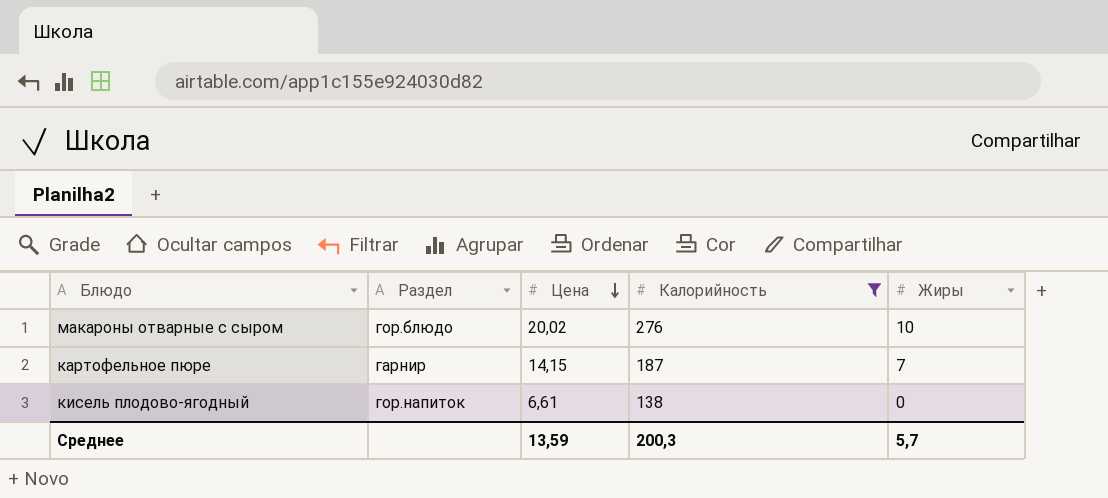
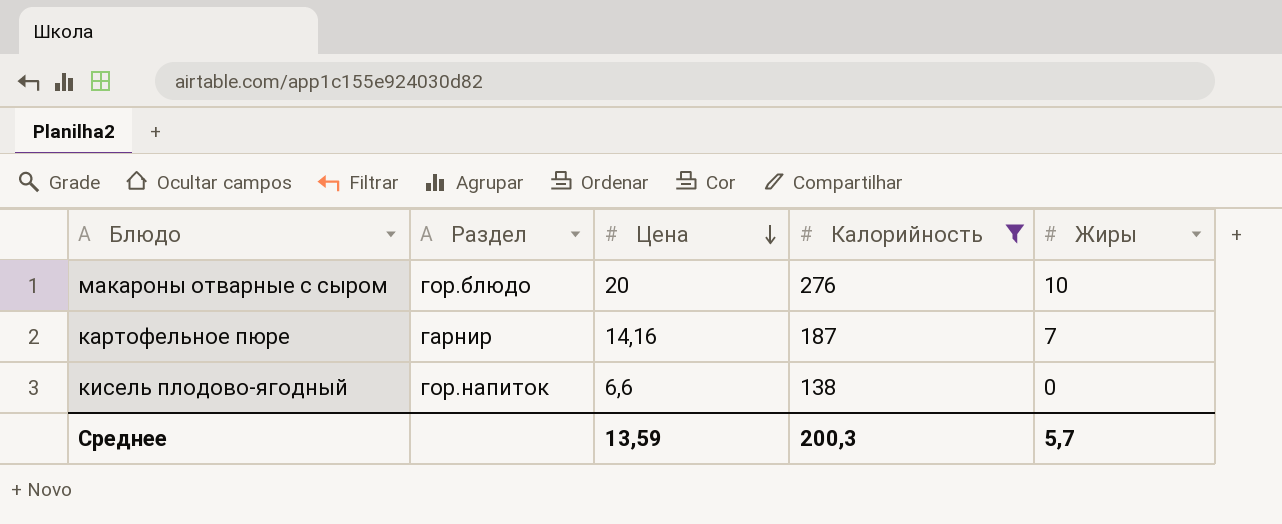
макароны отварные с сыром | Цена: 20,02 -> 20
картофельное пюре | Цена: 14,15 -> 14,16
кисель плодово-ягодный | Цена: 6,61 -> 6,6

